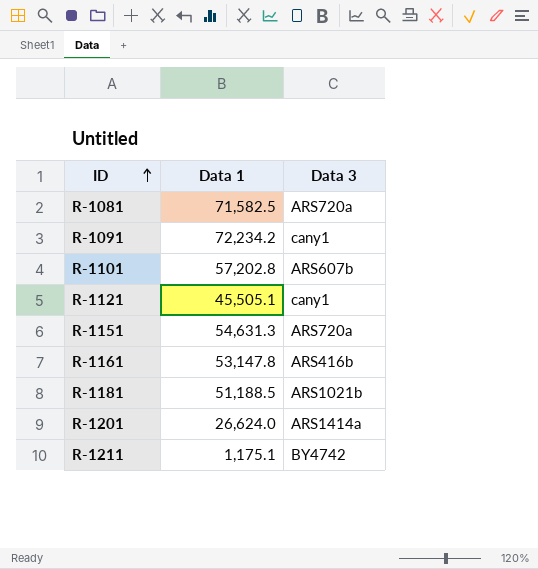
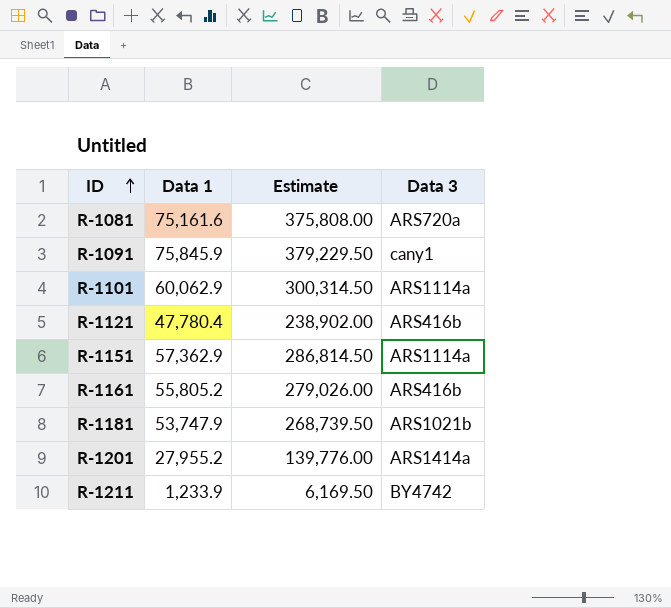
column Estimate | formula: none -> [Data 1] * 5
R-1081 | Data 1: 71,582.5 -> 75,161.6
R-1091 | Data 1: 72,234.2 -> 75,845.9
R-1101 | Data 1: 57,202.8 -> 60,062.9
R-1101 | Data 3: ARS607b -> ARS1114a
R-1121 | Data 1: 45,505.1 -> 47,780.4
R-1121 | Data 3: cany1 -> ARS416b
R-1151 | Data 1: 54,631.3 -> 57,362.9
R-1151 | Data 3: ARS720a -> ARS1114a
R-1161 | Data 1: 53,147.8 -> 55,805.2
R-1181 | Data 1: 51,188.5 -> 53,747.9
R-1201 | Data 1: 26,624.0 -> 27,955.2
R-1211 | Data 1: 1,175.1 -> 1,233.9

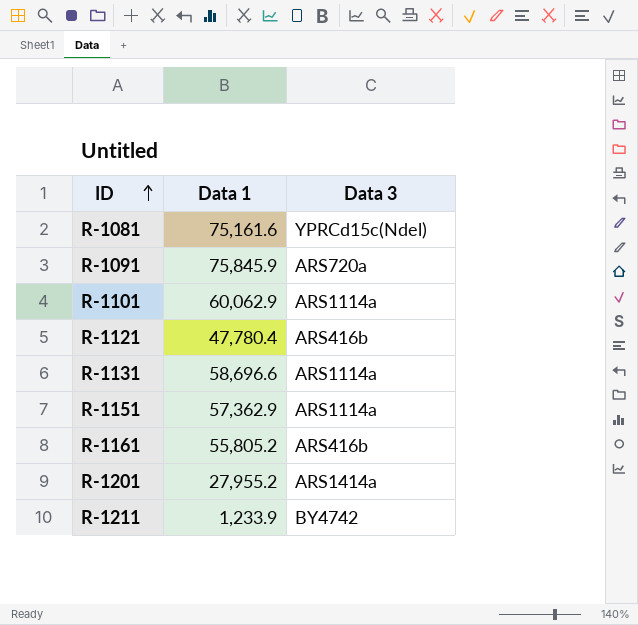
column Estimate | formula: [Data 1] * 5 -> none
row R-1181: 53,747.9 | 268,739.50 | ARS1021b -> none
R-1081 | Data 3: ARS720a -> YPRCd15c(Ndel)
R-1091 | Data 3: cany1 -> ARS720a
row R-1131: none -> 58,696.6 | ARS1114a

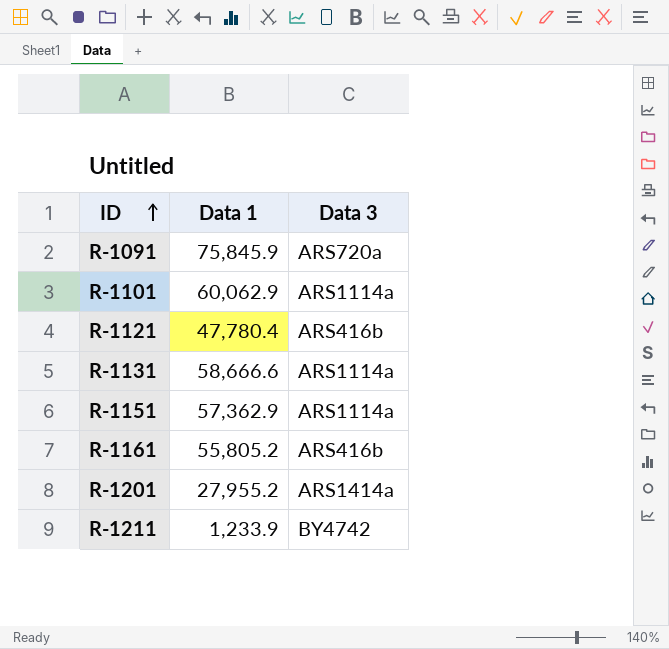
row R-1081: 75,161.6 | YPRCd15c(Ndel) -> none
R-1131 | Data 1: 58,696.6 -> 58,666.6

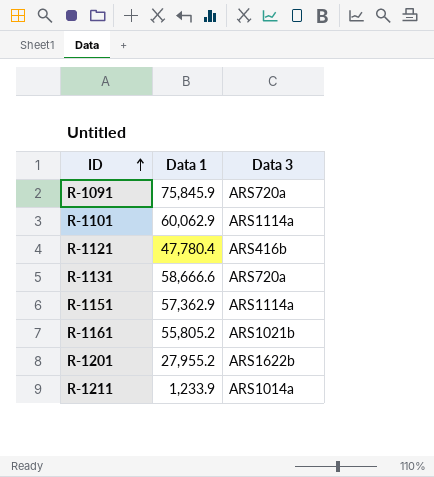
R-1131 | Data 3: ARS1114a -> ARS720a
R-1161 | Data 3: ARS416b -> ARS1021b
R-1201 | Data 3: ARS1414a -> ARS1622b
R-1211 | Data 3: BY4742 -> ARS1014a

